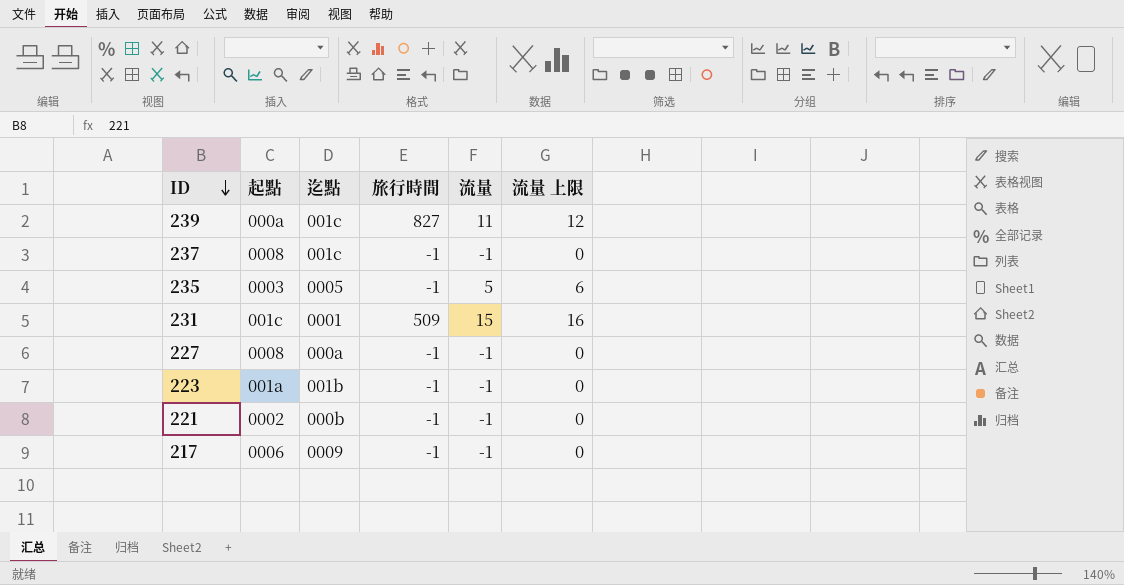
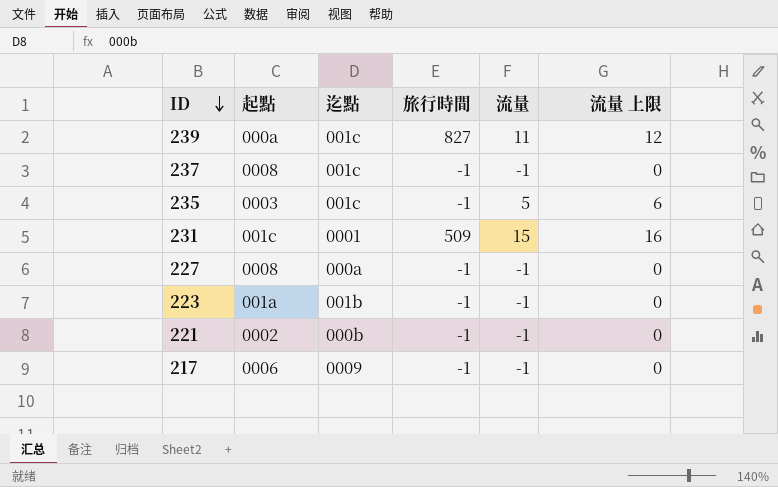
235 | 迄點: 0005 -> 001c

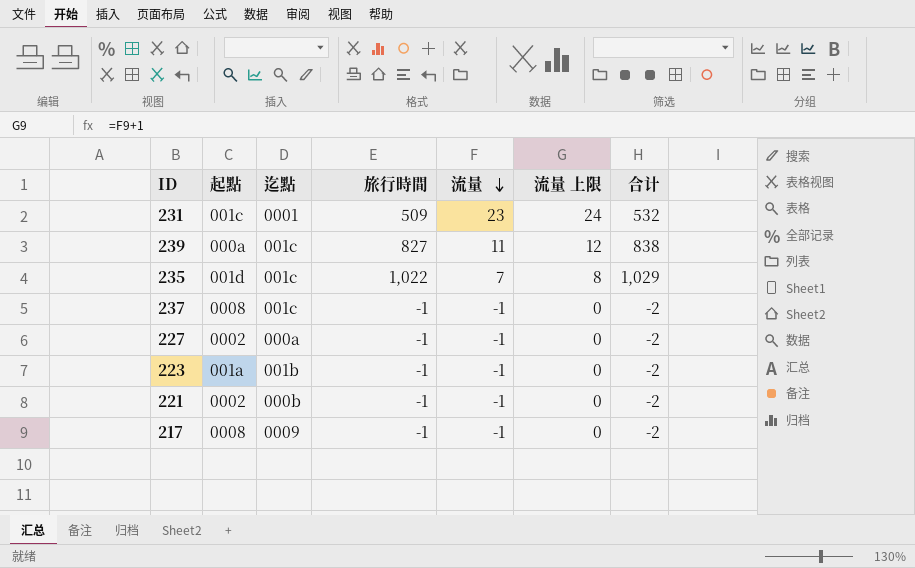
row order: ID descending -> 流量 descending
column 合计 | formula: none -> [旅行時間] + [流量]
231 | 流量: 15 -> 23
231 | 流量 上限: 16 -> 24
235 | 起點: 0003 -> 001d
235 | 旅行時間: -1 -> 1,022
235 | 流量: 5 -> 7
235 | 流量 上限: 6 -> 8
227 | 起點: 0008 -> 0002
217 | 起點: 0006 -> 0008

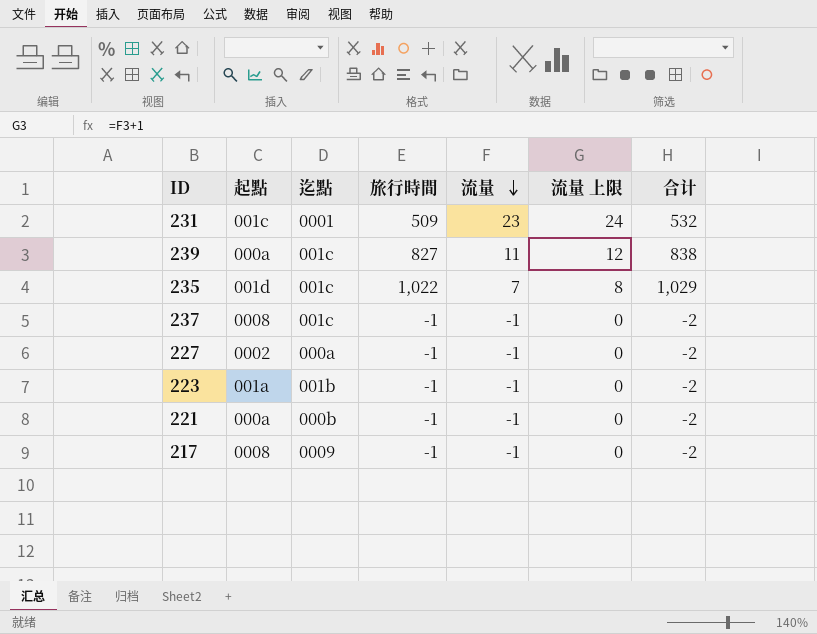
221 | 起點: 0002 -> 000a

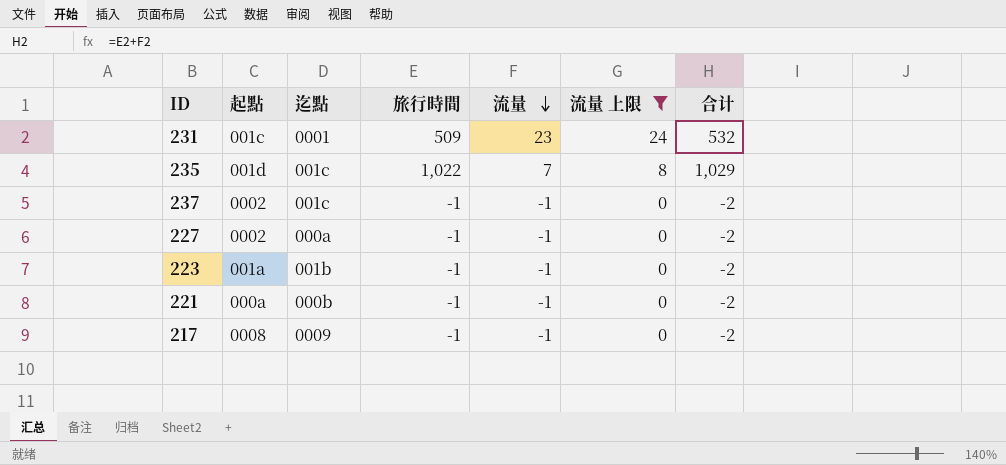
filter: none -> 流量 上限 != 12
237 | 起點: 0008 -> 0002

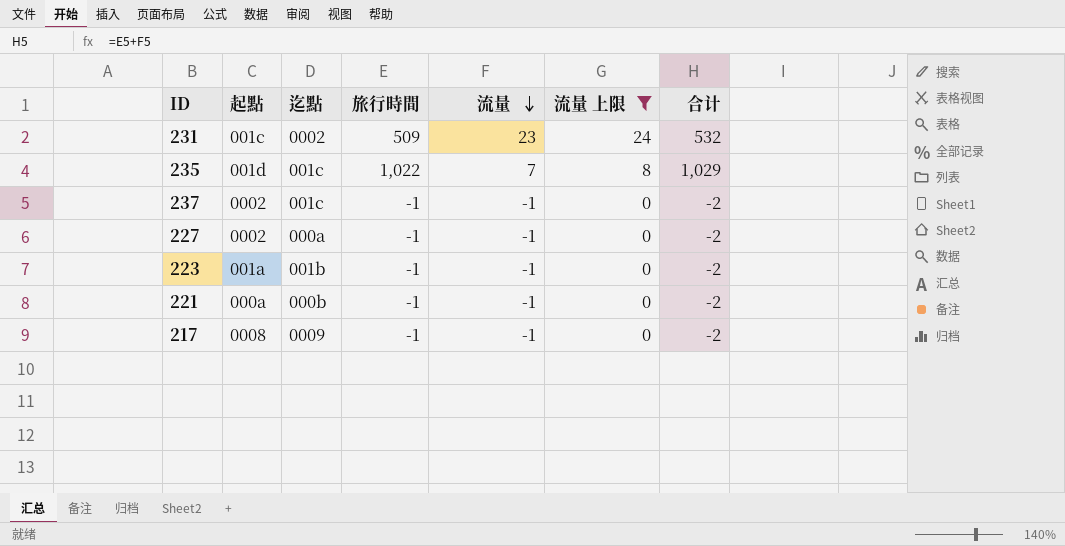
231 | 迄點: 0001 -> 0002

